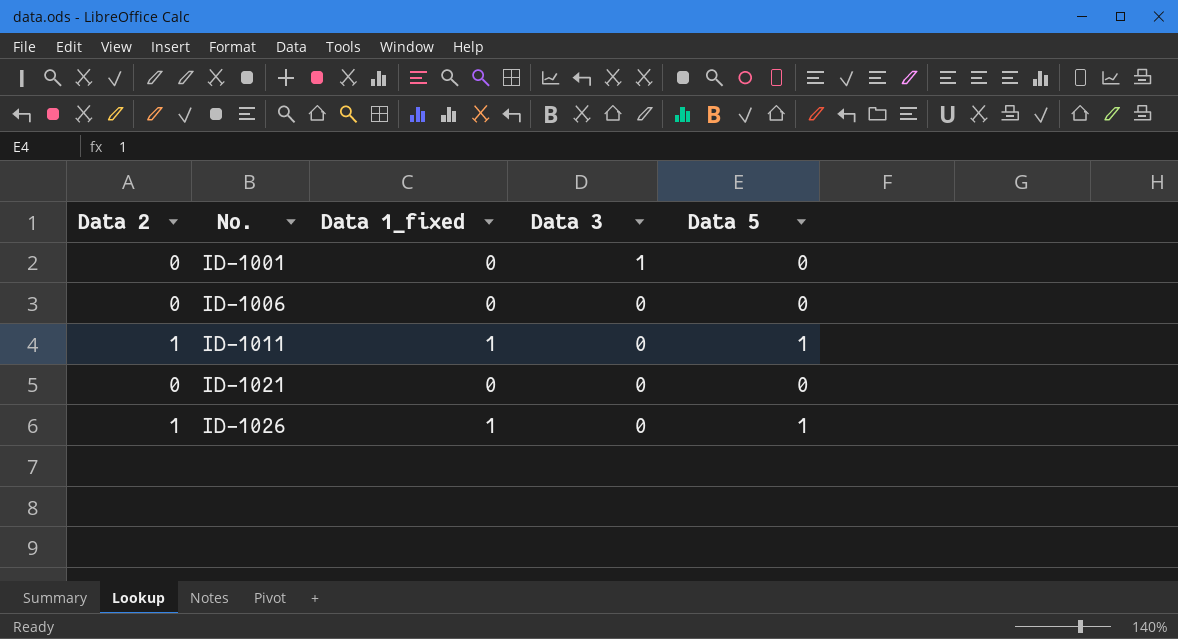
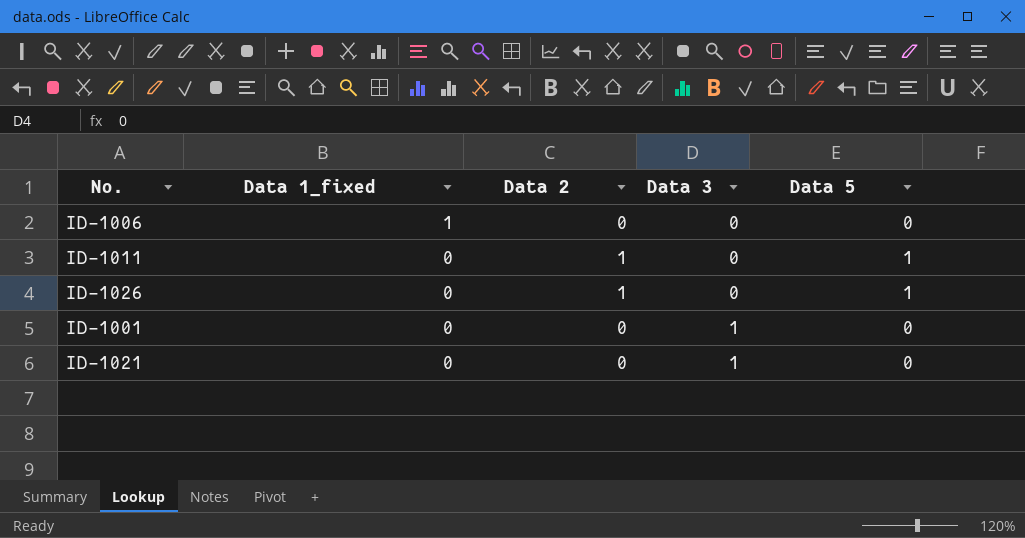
row order: No. ascending -> Data 1_fixed descending
column Data 2 | position: 1 -> 3
ID-1006 | Data 1_fixed: 0 -> 1
ID-1011 | Data 1_fixed: 1 -> 0
ID-1026 | Data 1_fixed: 1 -> 0
ID-1021 | Data 3: 0 -> 1

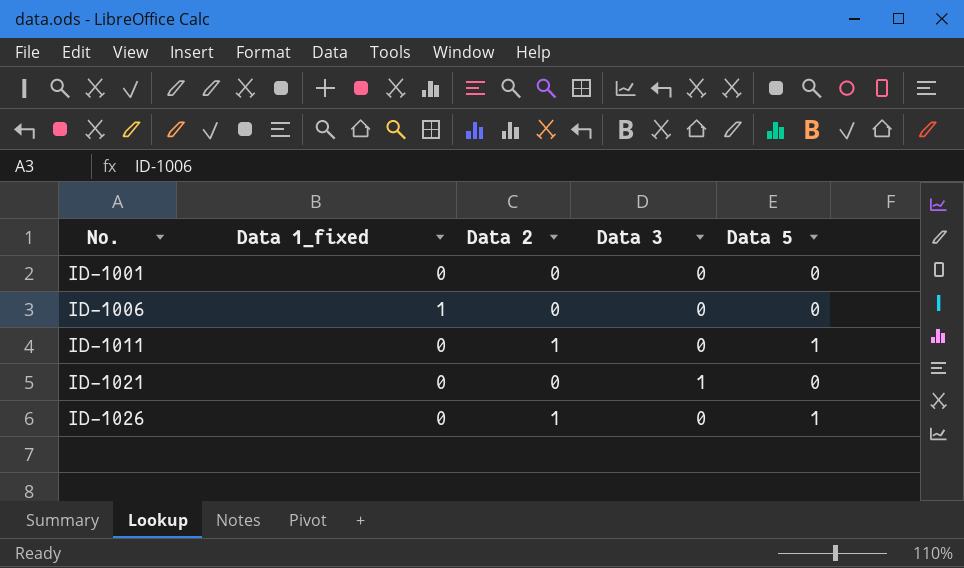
row order: Data 1_fixed descending -> No. ascending
ID-1001 | Data 3: 1 -> 0

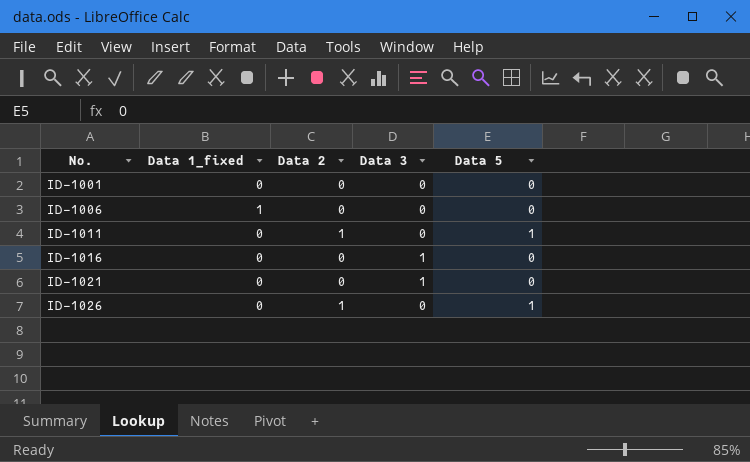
row ID-1016: none -> 0 | 0 | 1 | 0

